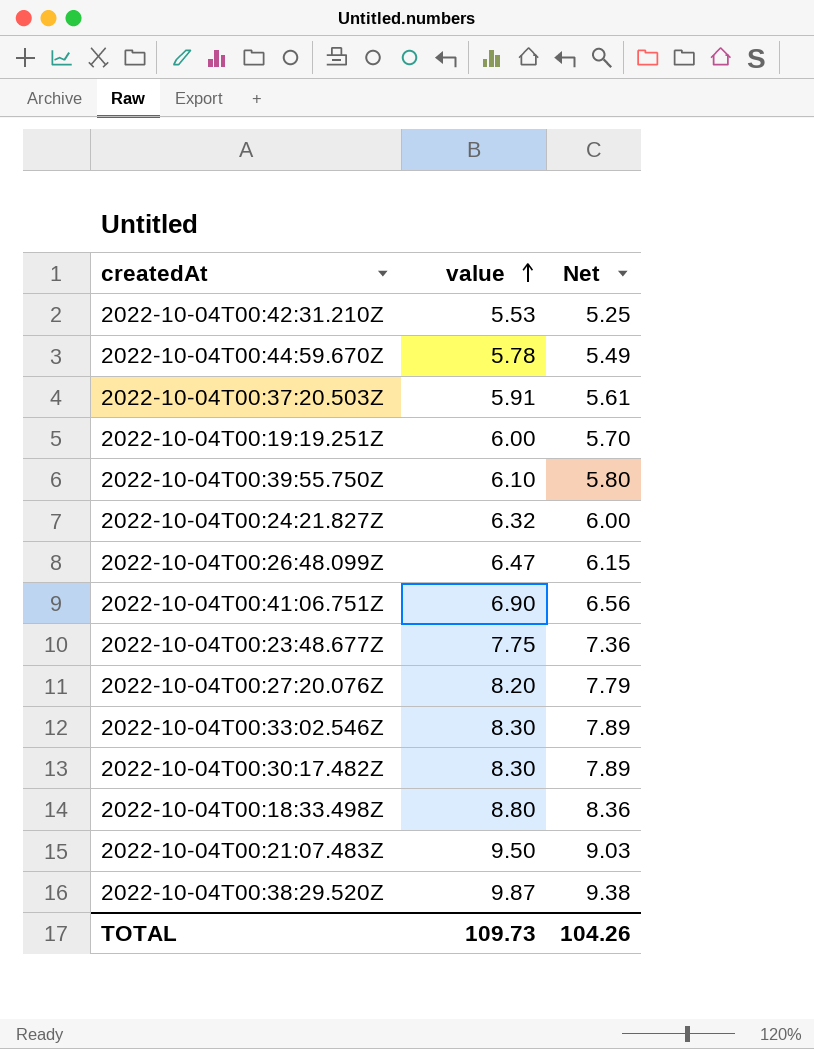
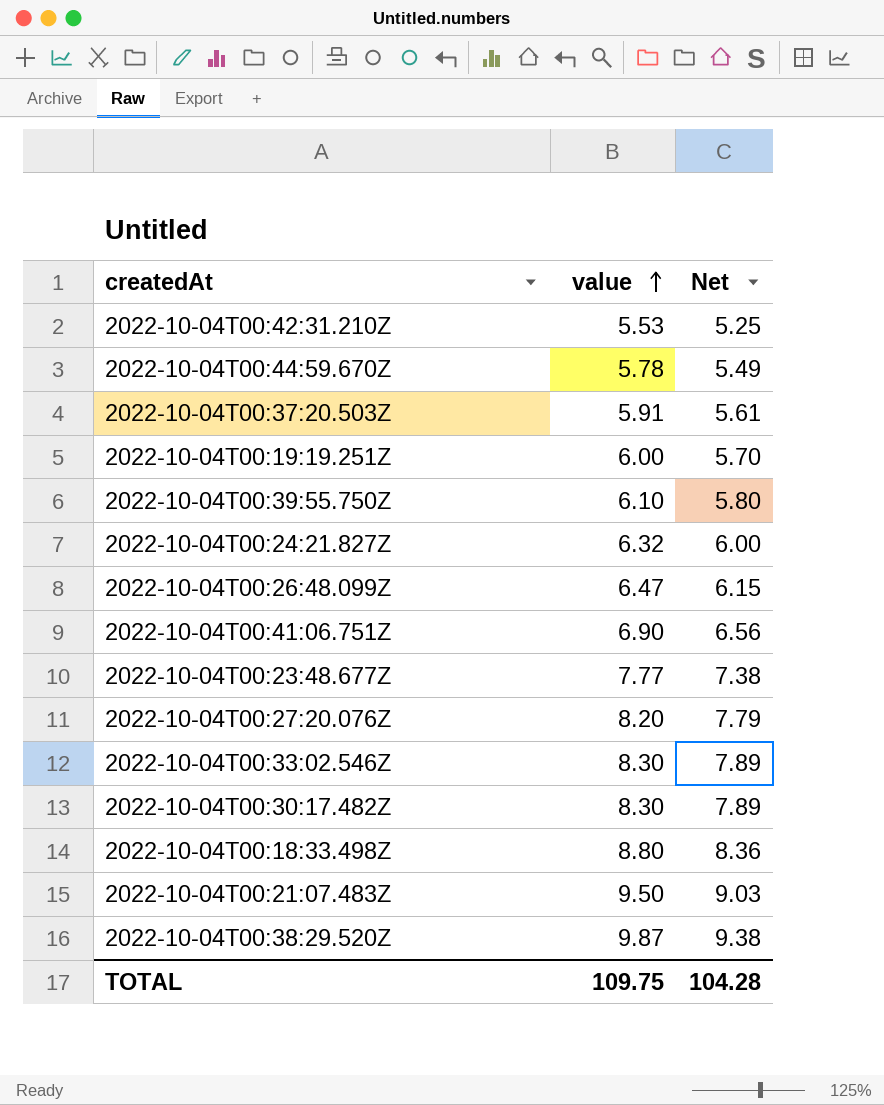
2022-10-04T00:23:48.677Z | value: 7.75 -> 7.77
2022-10-04T00:23:48.677Z | Net: 7.36 -> 7.38
TOTAL | value: 109.73 -> 109.75
TOTAL | Net: 104.26 -> 104.28

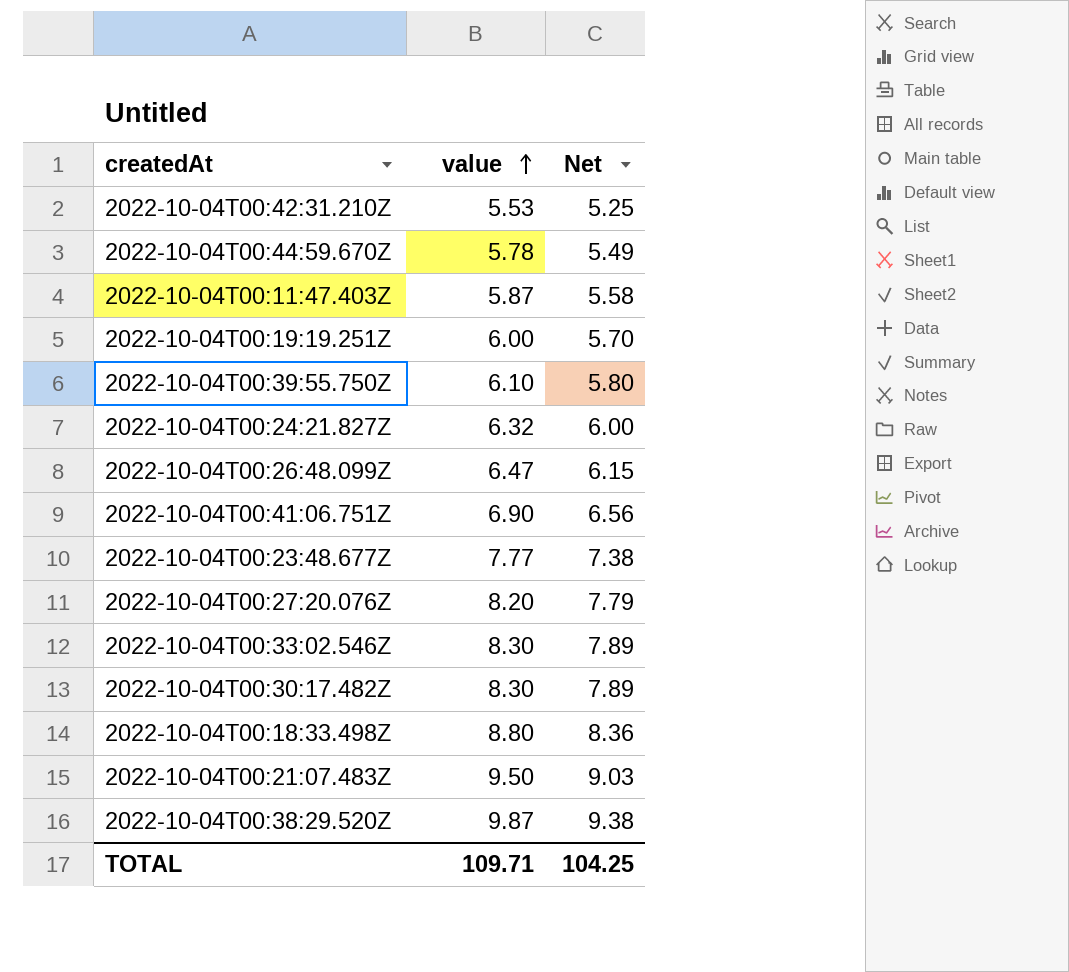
row 2022-10-04T00:37:20.503Z: 5.91 | 5.61 -> none
row 2022-10-04T00:11:47.403Z: none -> 5.87 | 5.58
TOTAL | value: 109.75 -> 109.71
TOTAL | Net: 104.28 -> 104.25

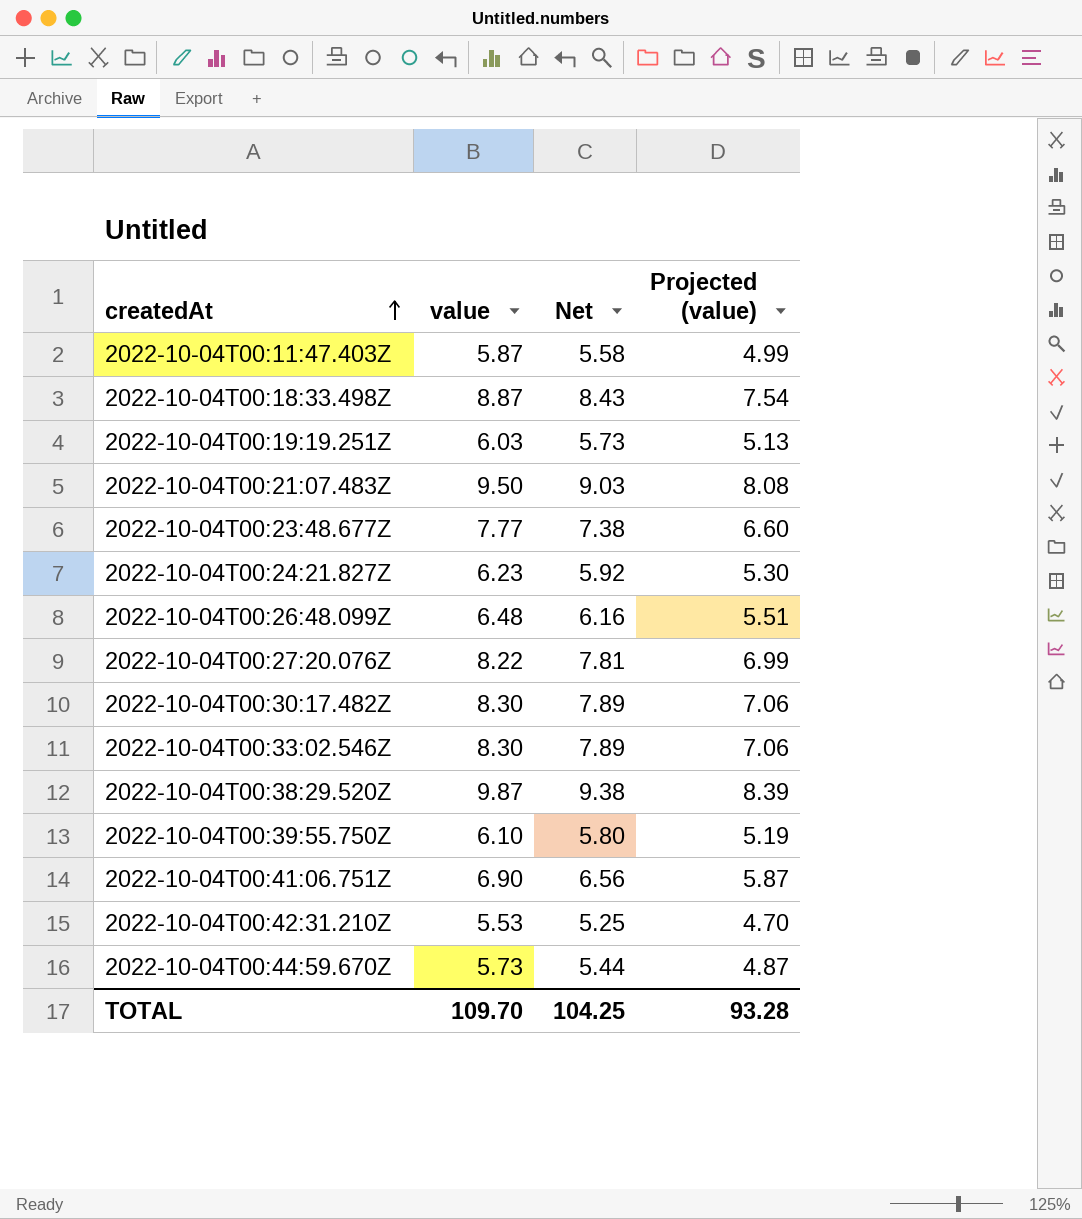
row order: value ascending -> createdAt ascending
column Projected (value) | formula: none -> [value] * 0.85
2022-10-04T00:18:33.498Z | value: 8.80 -> 8.87
2022-10-04T00:18:33.498Z | Net: 8.36 -> 8.43
2022-10-04T00:19:19.251Z | value: 6.00 -> 6.03
2022-10-04T00:19:19.251Z | Net: 5.70 -> 5.73
2022-10-04T00:24:21.827Z | value: 6.32 -> 6.23
2022-10-04T00:24:21.827Z | Net: 6.00 -> 5.92
2022-10-04T00:26:48.099Z | value: 6.47 -> 6.48
2022-10-04T00:26:48.099Z | Net: 6.15 -> 6.16
2022-10-04T00:27:20.076Z | value: 8.20 -> 8.22
2022-10-04T00:27:20.076Z | Net: 7.79 -> 7.81
2022-10-04T00:44:59.670Z | value: 5.78 -> 5.73
2022-10-04T00:44:59.670Z | Net: 5.49 -> 5.44
TOTAL | value: 109.71 -> 109.70

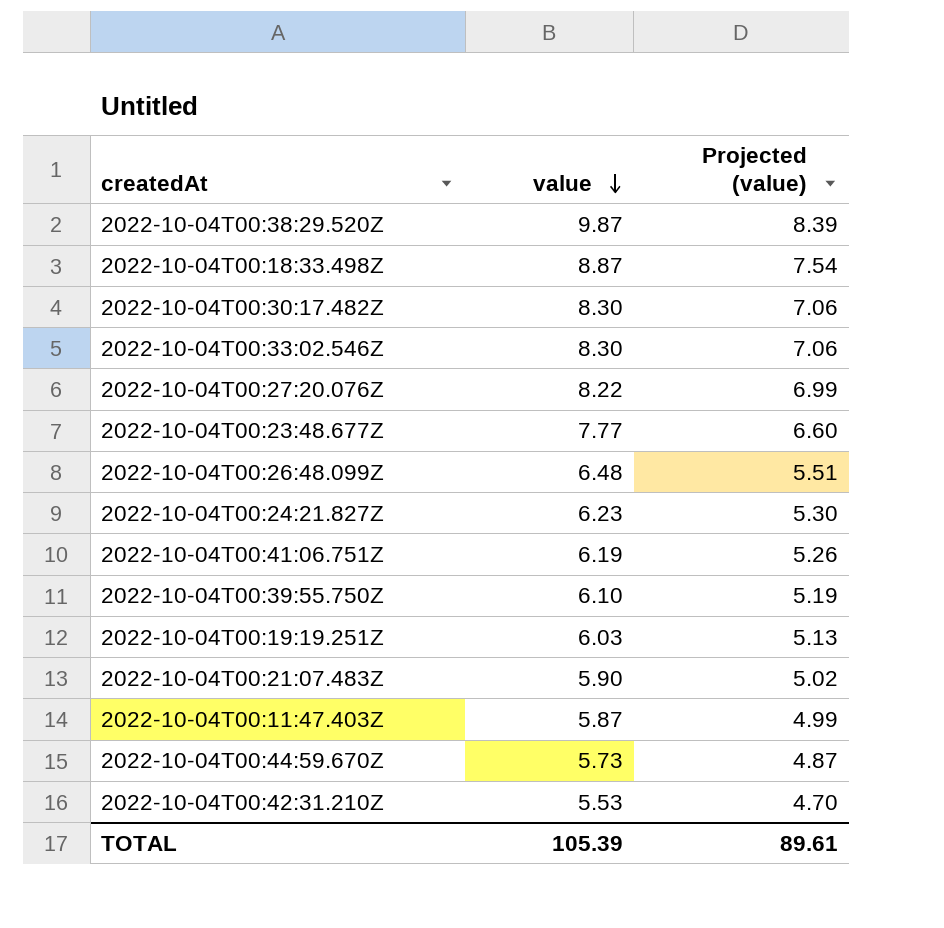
row order: createdAt ascending -> value descending
column Net | formula: [value] * 0.95 -> none
2022-10-04T00:41:06.751Z | value: 6.90 -> 6.19
2022-10-04T00:41:06.751Z | Projected (value): 5.87 -> 5.26
2022-10-04T00:21:07.483Z | value: 9.50 -> 5.90
2022-10-04T00:21:07.483Z | Projected (value): 8.08 -> 5.02
TOTAL | value: 109.70 -> 105.39
TOTAL | Projected (value): 93.28 -> 89.61

